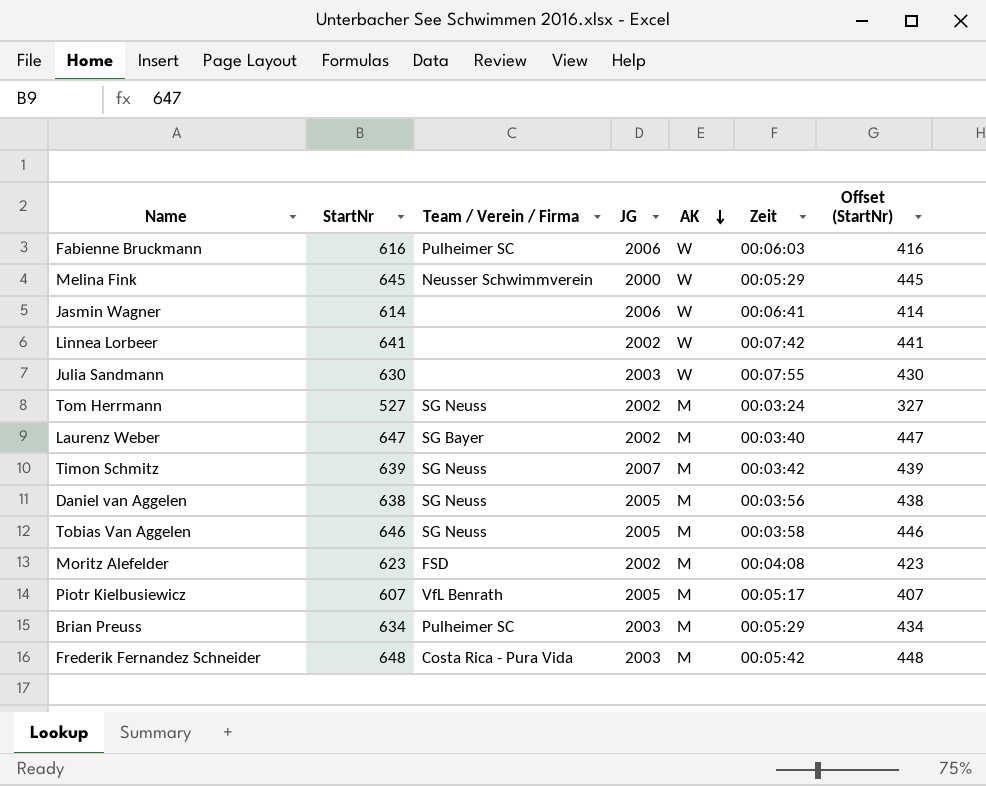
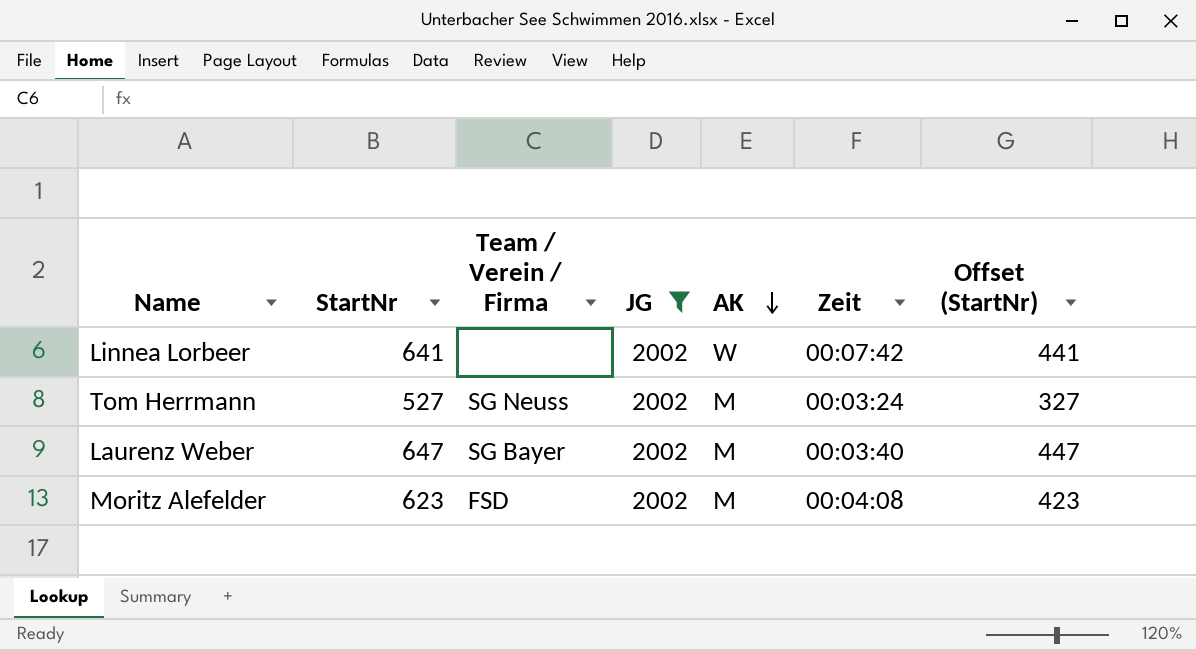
filter: none -> JG = 2002

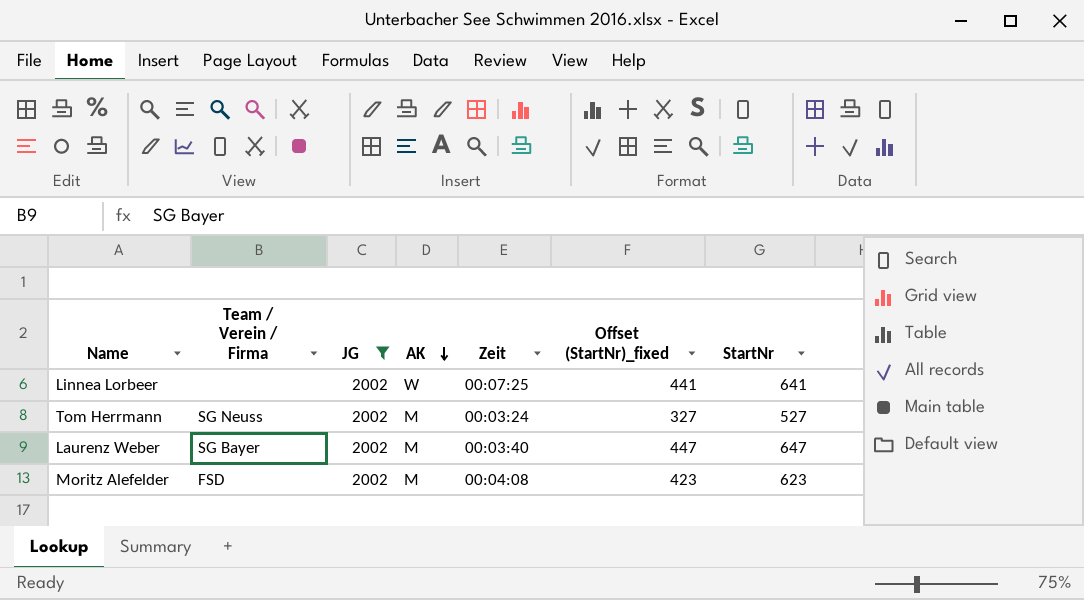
column name: Offset (StartNr) -> Offset (StartNr)_fixed
column StartNr | position: 2 -> 7
Linnea Lorbeer | Zeit: 00:07:42 -> 00:07:25

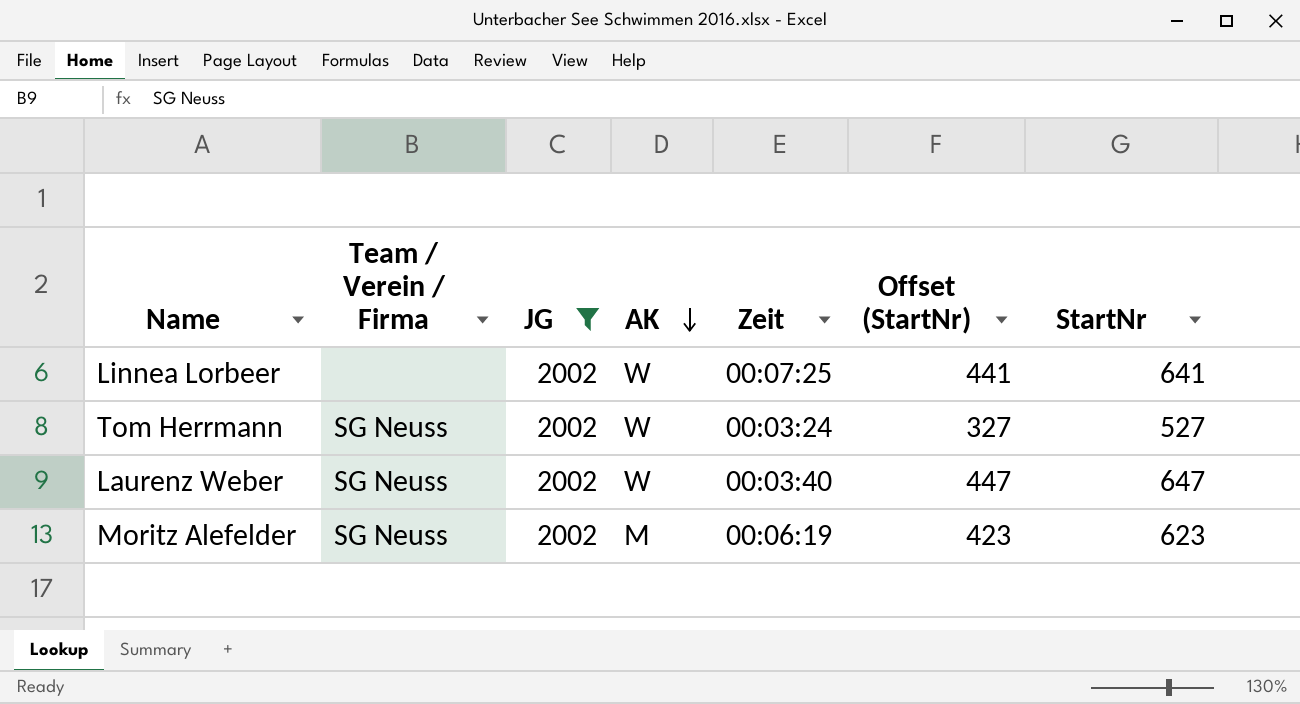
column name: Offset (StartNr)_fixed -> Offset (StartNr)
Tom Herrmann | AK: M -> W
Laurenz Weber | Team / Verein / Firma: SG Bayer -> SG Neuss
Laurenz Weber | AK: M -> W
Moritz Alefelder | Team / Verein / Firma: FSD -> SG Neuss
Moritz Alefelder | Zeit: 00:04:08 -> 00:06:19

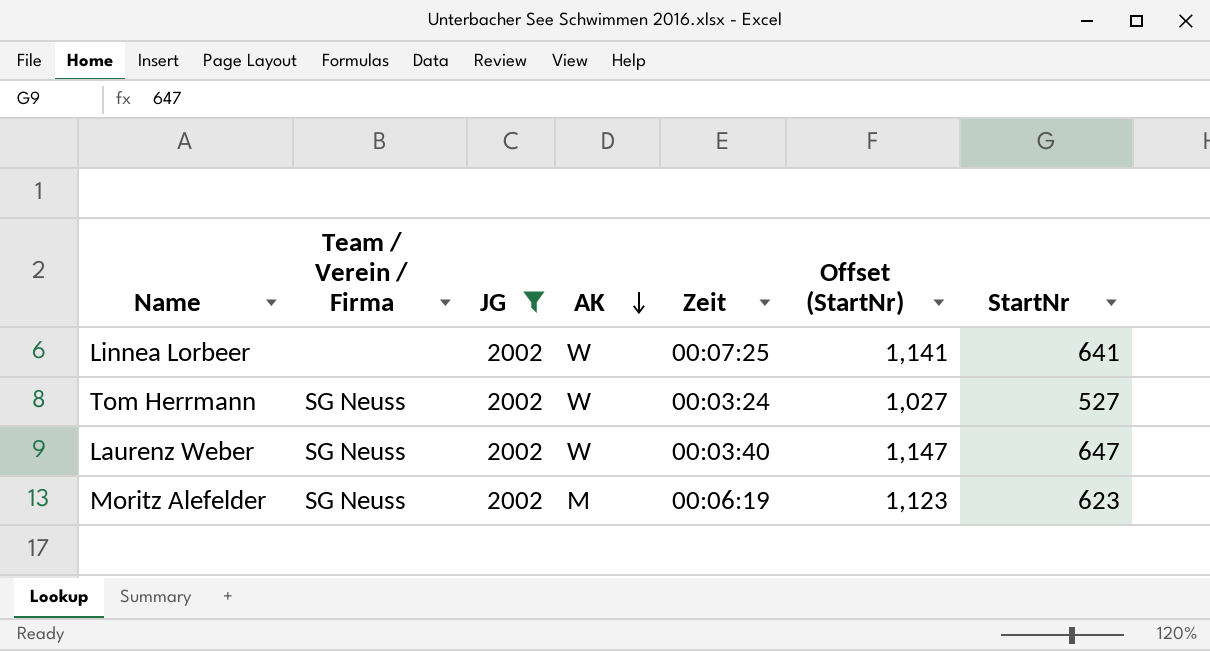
column Offset (StartNr) | formula: [StartNr] - 200 -> [StartNr] + 500

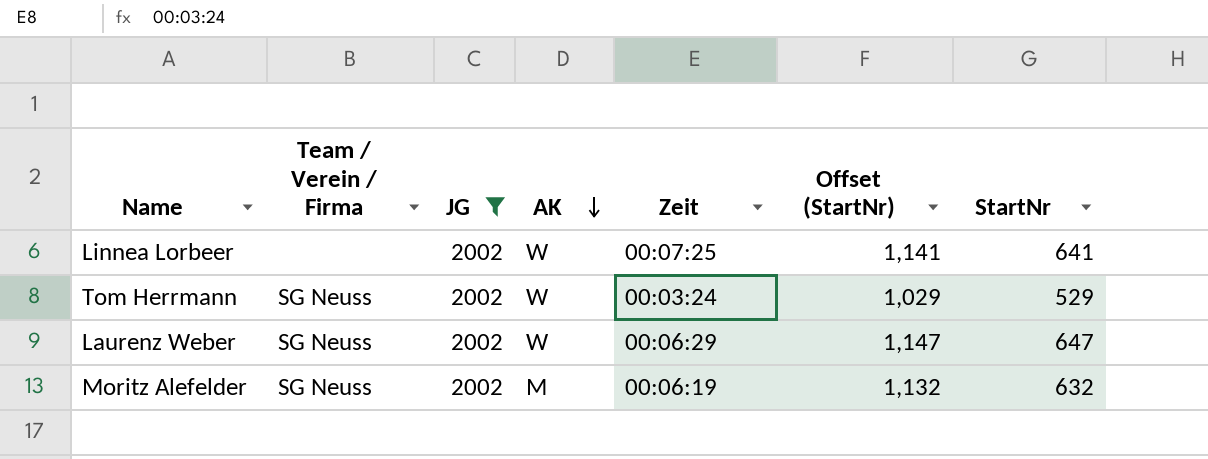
Tom Herrmann | Offset (StartNr): 1,027 -> 1,029
Tom Herrmann | StartNr: 527 -> 529
Laurenz Weber | Zeit: 00:03:40 -> 00:06:29
Moritz Alefelder | Offset (StartNr): 1,123 -> 1,132
Moritz Alefelder | StartNr: 623 -> 632

